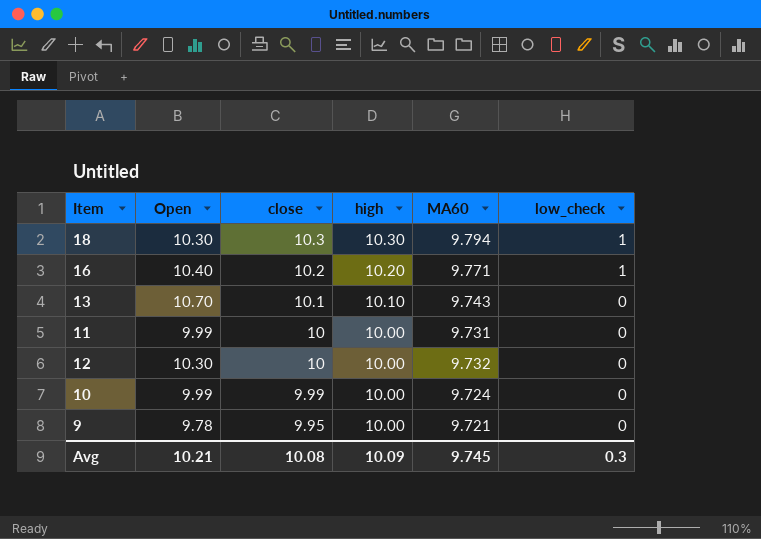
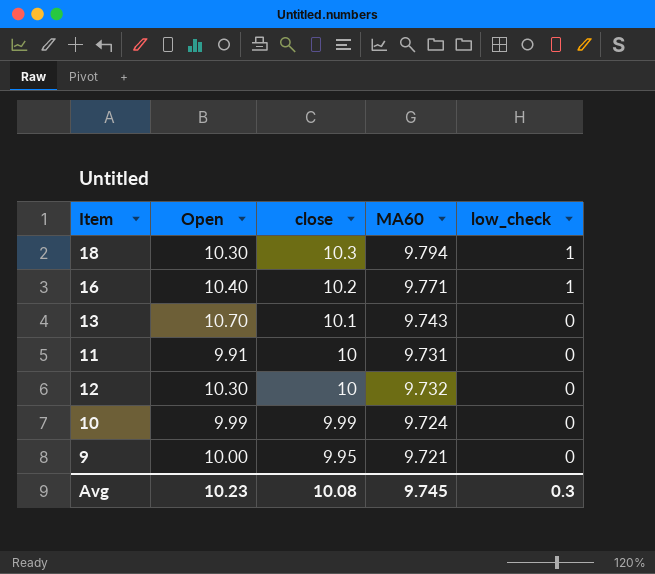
column high | position: 4 -> none
11 | Open: 9.99 -> 9.91
9 | Open: 9.78 -> 10.00
Avg | Open: 10.21 -> 10.23

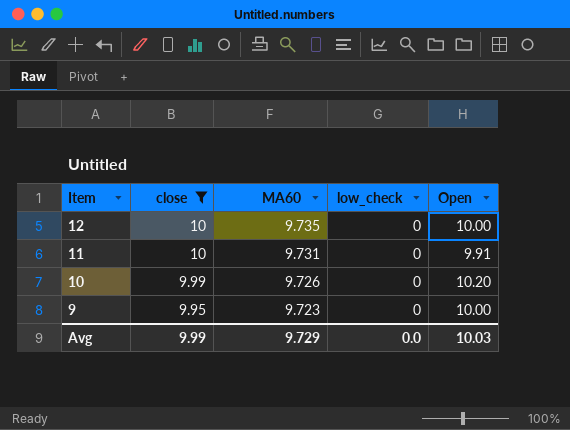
filter: none -> close <= 10
row order: close descending -> Item descending
column Open | position: 2 -> 5
12 | MA60: 9.732 -> 9.735
12 | Open: 10.30 -> 10.00
10 | MA60: 9.724 -> 9.726
10 | Open: 9.99 -> 10.20
9 | MA60: 9.721 -> 9.723
Avg | close: 10.08 -> 9.99
Avg | MA60: 9.745 -> 9.729
Avg | low_check: 0.3 -> 0.0
Avg | Open: 10.23 -> 10.03

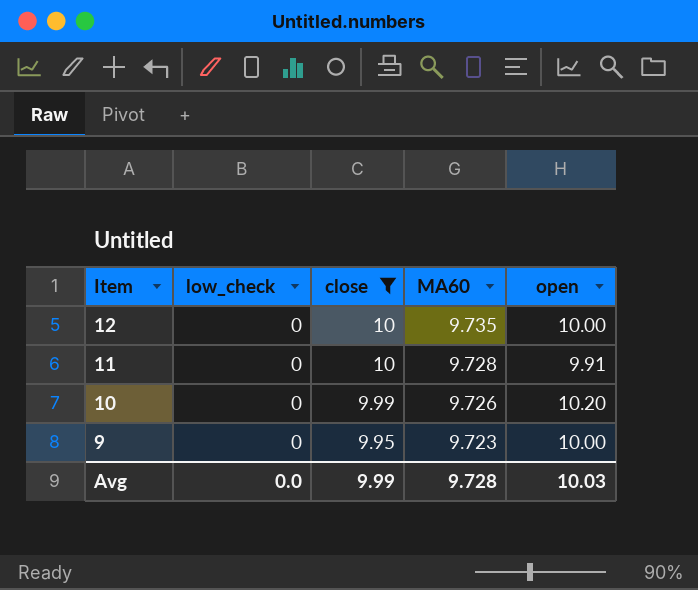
column low_check | position: 4 -> 2
column name: Open -> open
11 | MA60: 9.731 -> 9.728
Avg | MA60: 9.729 -> 9.728

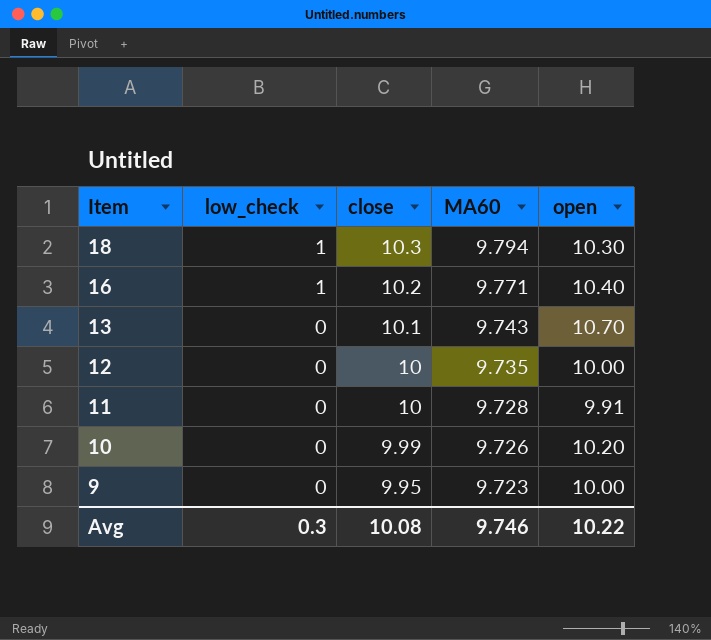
filter: close <= 10 -> none
Avg | low_check: 0.0 -> 0.3
Avg | close: 9.99 -> 10.08
Avg | MA60: 9.728 -> 9.746
Avg | open: 10.03 -> 10.22

